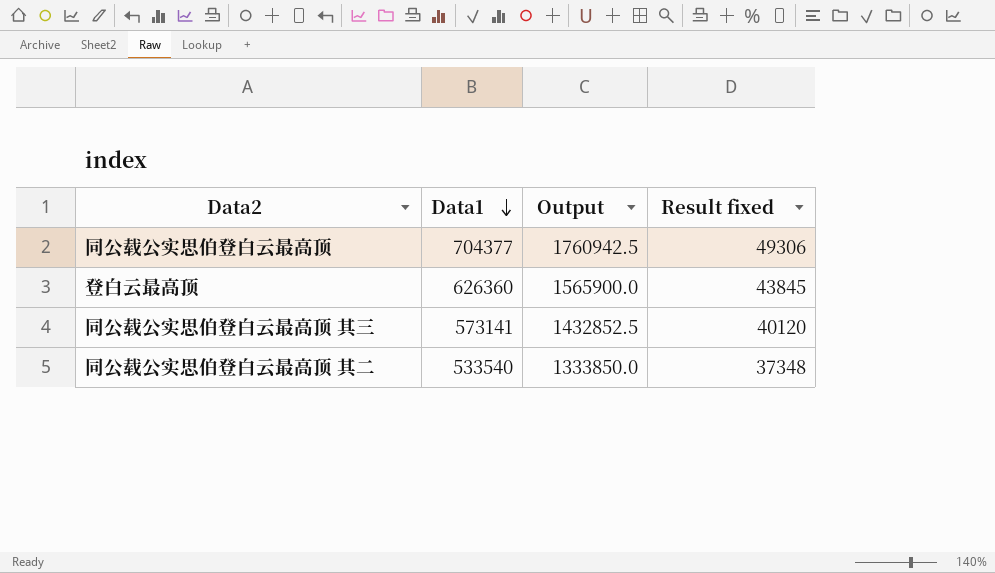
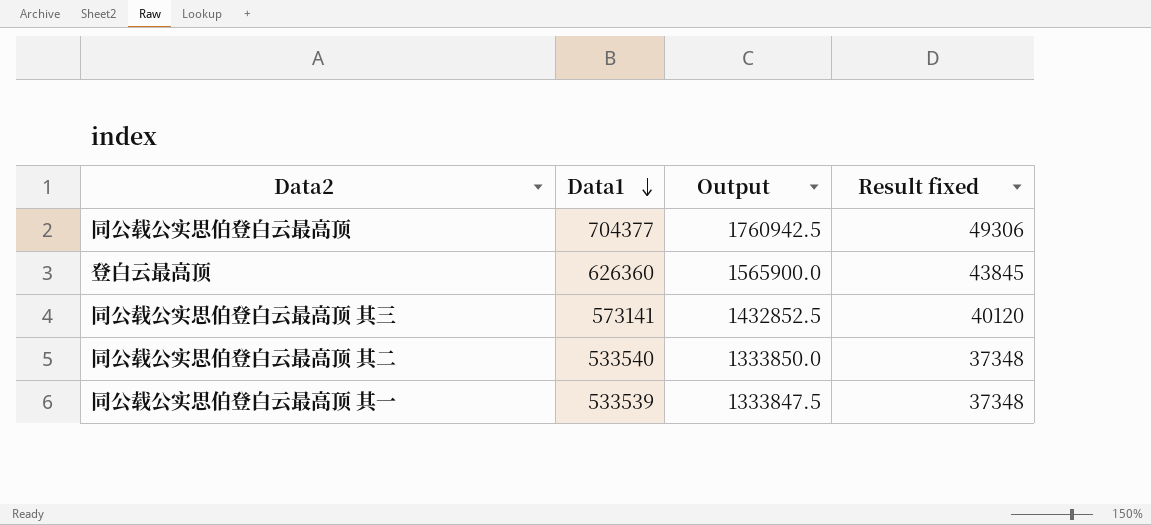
row 同公载公实思伯登白云最高顶 其一: none -> 533539 | 1333847.5 | 37348

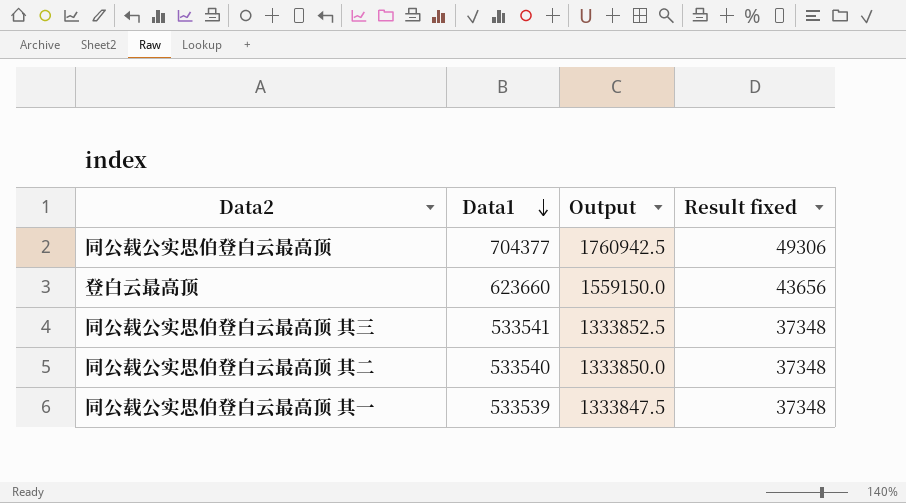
登白云最高顶 | Data1: 626360 -> 623660
登白云最高顶 | Output: 1565900.0 -> 1559150.0
登白云最高顶 | Result fixed: 43845 -> 43656
同公载公实思伯登白云最高顶 其三 | Data1: 573141 -> 533541
同公载公实思伯登白云最高顶 其三 | Output: 1432852.5 -> 1333852.5
同公载公实思伯登白云最高顶 其三 | Result fixed: 40120 -> 37348

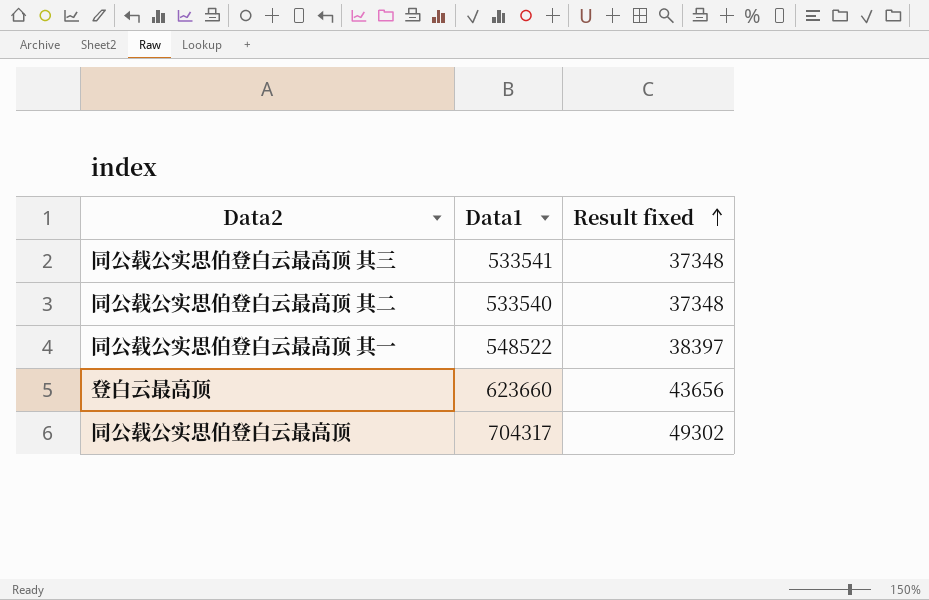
row order: Data1 descending -> Result fixed ascending
column Output | formula: [Data1] * 2.5 -> none
同公载公实思伯登白云最高顶 其一 | Data1: 533539 -> 548522
同公载公实思伯登白云最高顶 其一 | Result fixed: 37348 -> 38397
同公载公实思伯登白云最高顶 | Data1: 704377 -> 704317
同公载公实思伯登白云最高顶 | Result fixed: 49306 -> 49302

